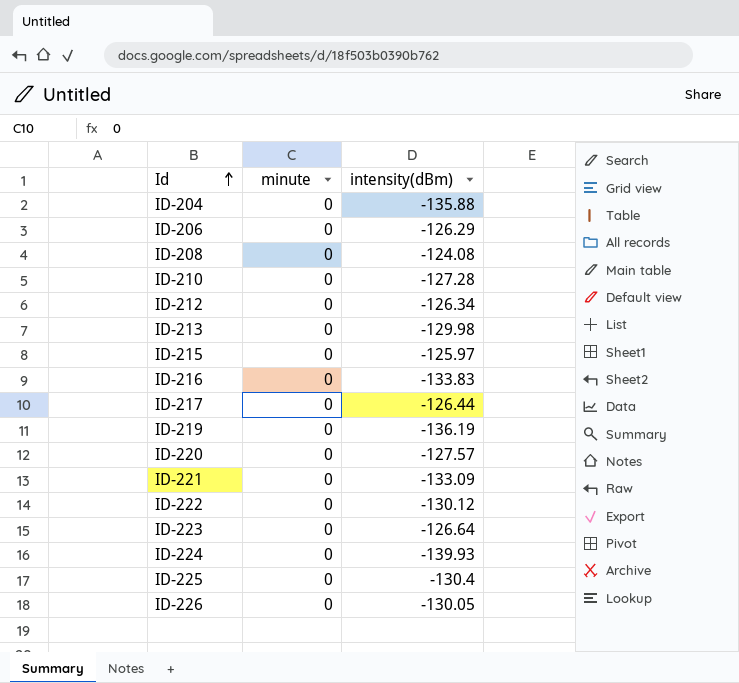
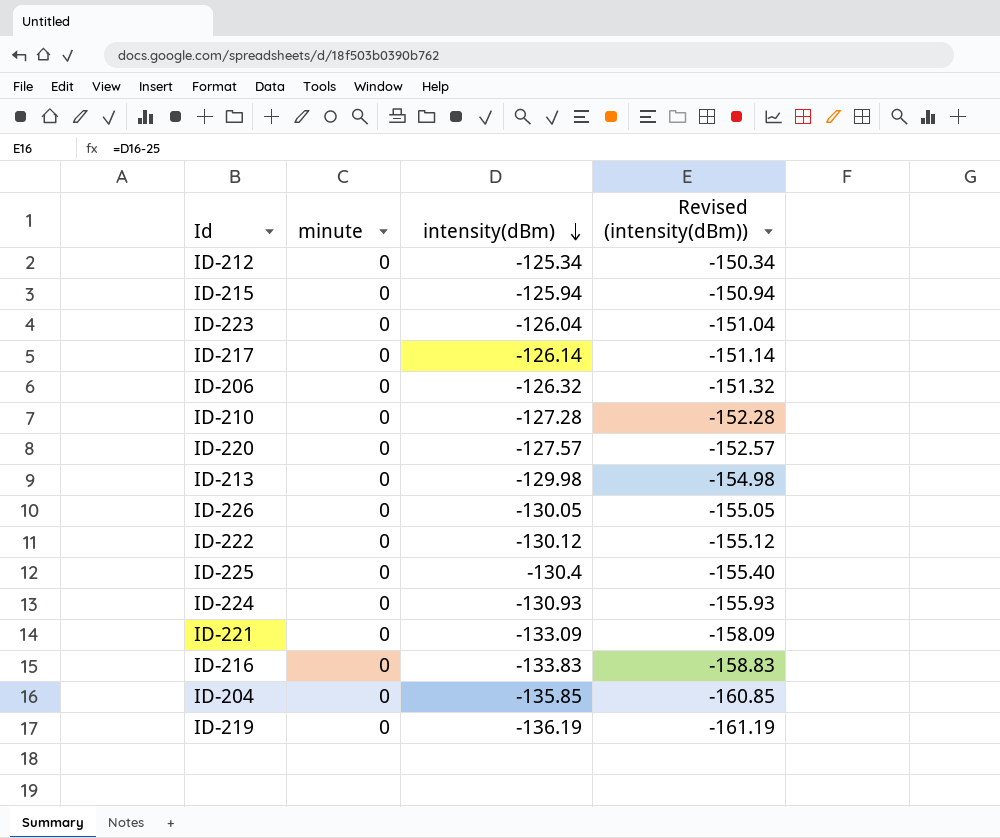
row order: Id ascending -> intensity(dBm) descending
column Revised (intensity(dBm)) | formula: none -> [intensity(dBm)] - 25
row ID-208: 0 | -124.08 -> none
ID-212 | intensity(dBm): -126.34 -> -125.34
ID-215 | intensity(dBm): -125.97 -> -125.94
ID-223 | intensity(dBm): -126.64 -> -126.04
ID-217 | intensity(dBm): -126.44 -> -126.14
ID-206 | intensity(dBm): -126.29 -> -126.32
ID-224 | intensity(dBm): -139.93 -> -130.93
ID-204 | intensity(dBm): -135.88 -> -135.85

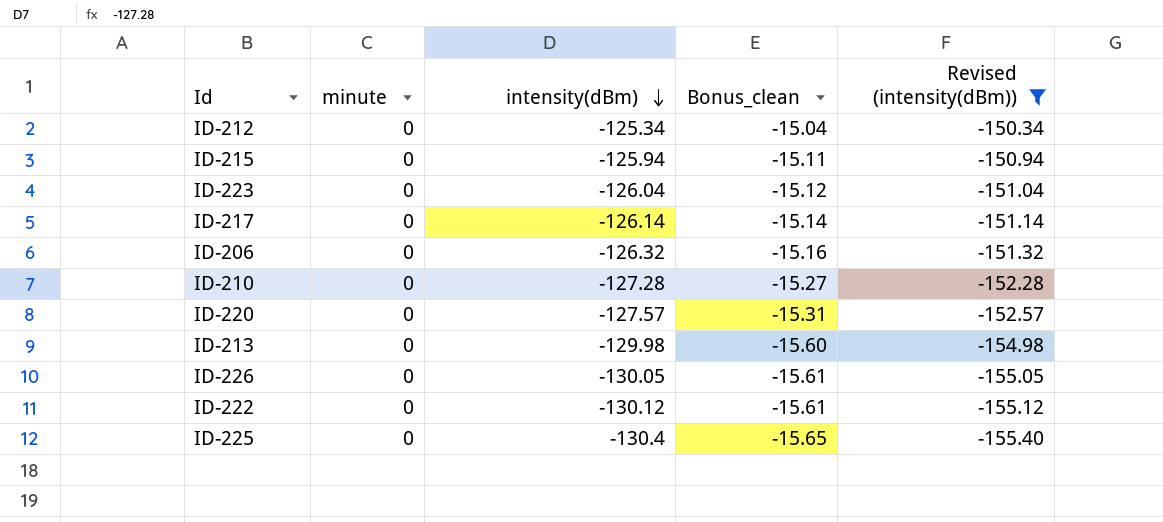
filter: none -> Revised (intensity(dBm)) >= -155.40
column Bonus_clean | formula: none -> [intensity(dBm)] * 0.12

